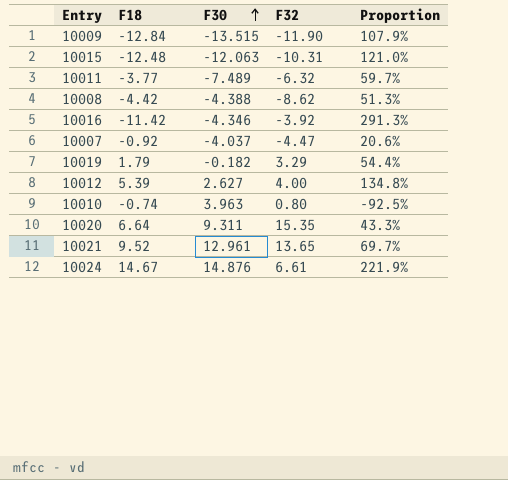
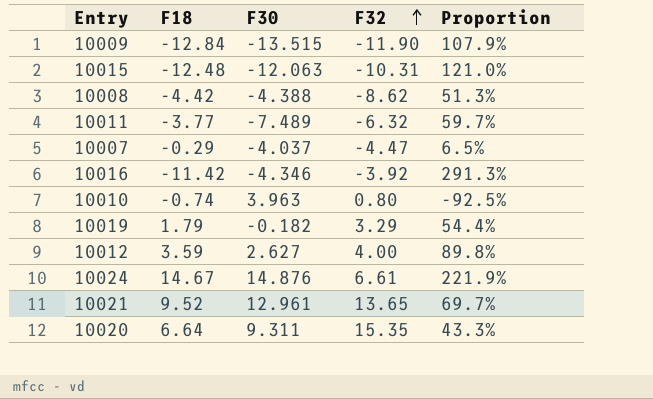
row order: F30 ascending -> F32 ascending
10007 | F18: -0.92 -> -0.29
10007 | Proportion: 20.6% -> 6.5%
10012 | F18: 5.39 -> 3.59
10012 | Proportion: 134.8% -> 89.8%

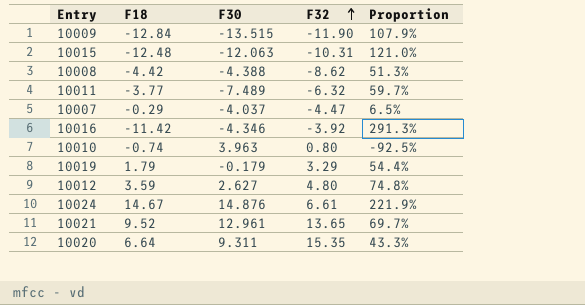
10019 | F30: -0.182 -> -0.179
10012 | F32: 4.00 -> 4.80
10012 | Proportion: 89.8% -> 74.8%

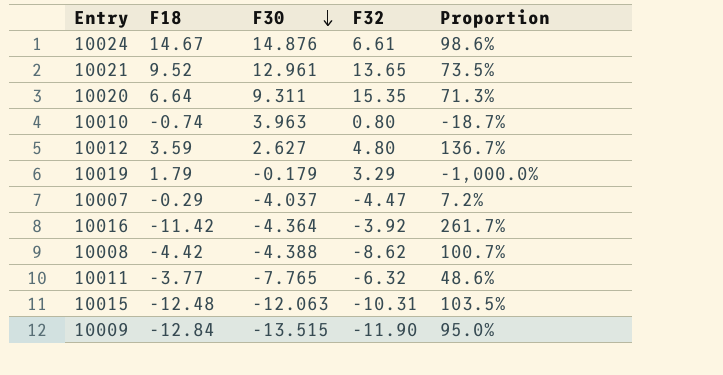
row order: F32 ascending -> F30 descending
column Proportion | formula: [F18] / [F32] -> [F18] / [F30]
10016 | F30: -4.346 -> -4.364
10011 | F30: -7.489 -> -7.765

